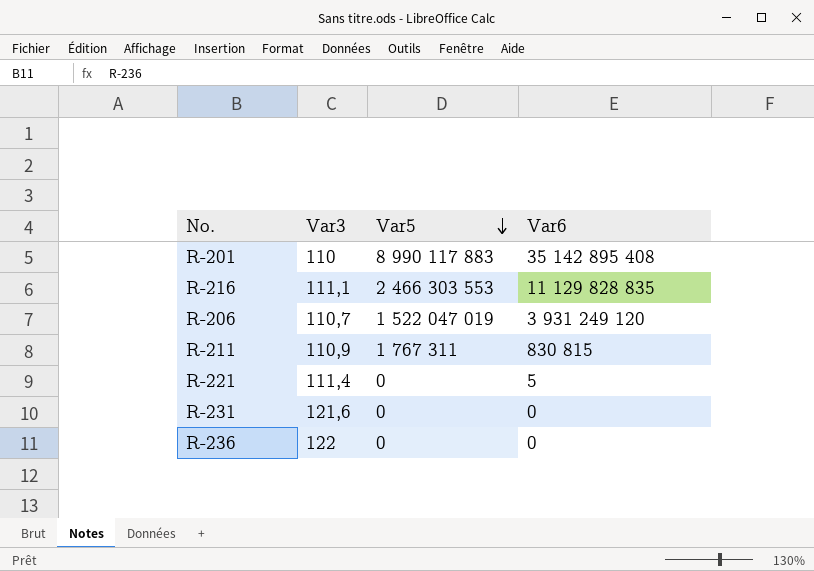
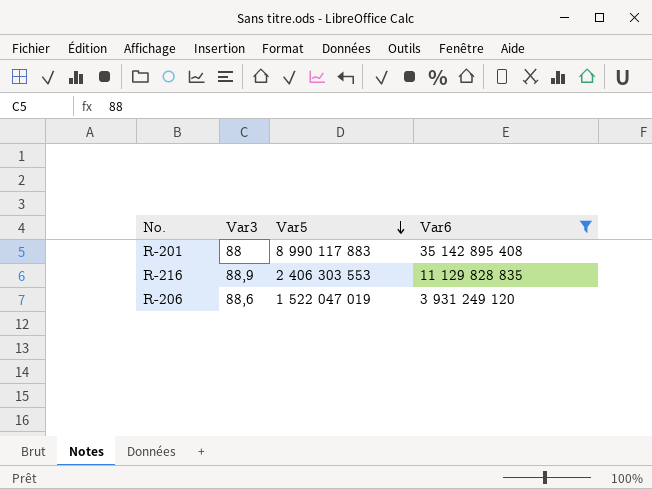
filter: none -> Var6 >= 3 931 249 120
R-201 | Var3: 110 -> 88
R-216 | Var3: 111,1 -> 88,9
R-216 | Var5: 2 466 303 553 -> 2 406 303 553
R-206 | Var3: 110,7 -> 88,6

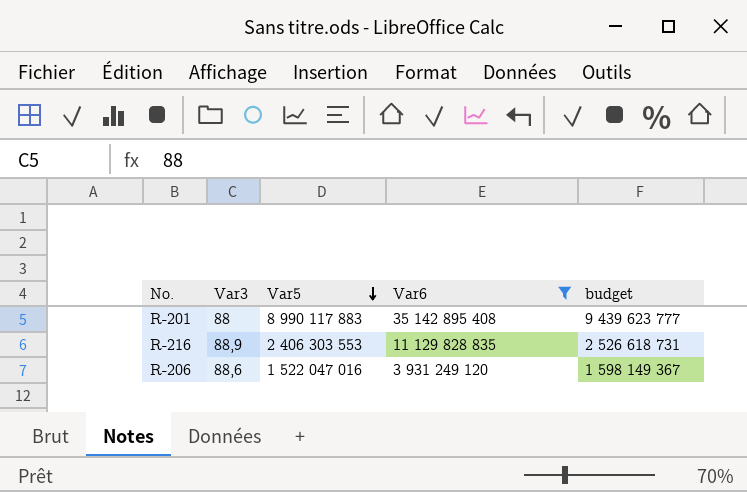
column budget | formula: none -> [Var5] * 1,05
R-206 | Var5: 1 522 047 019 -> 1 522 047 016

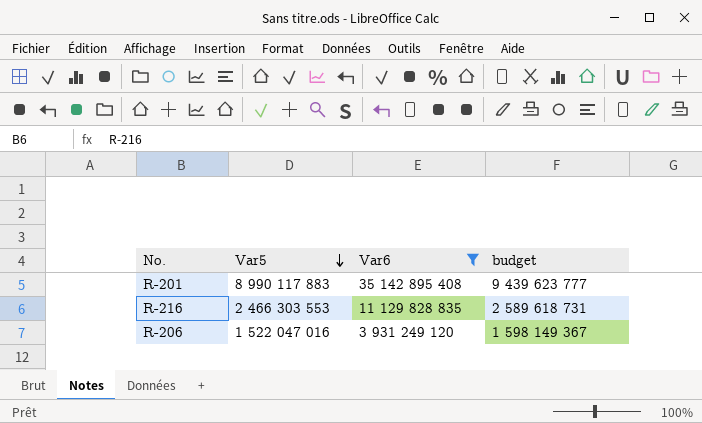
column Var3 | position: 2 -> none
R-216 | Var5: 2 406 303 553 -> 2 466 303 553
R-216 | budget: 2 526 618 731 -> 2 589 618 731

